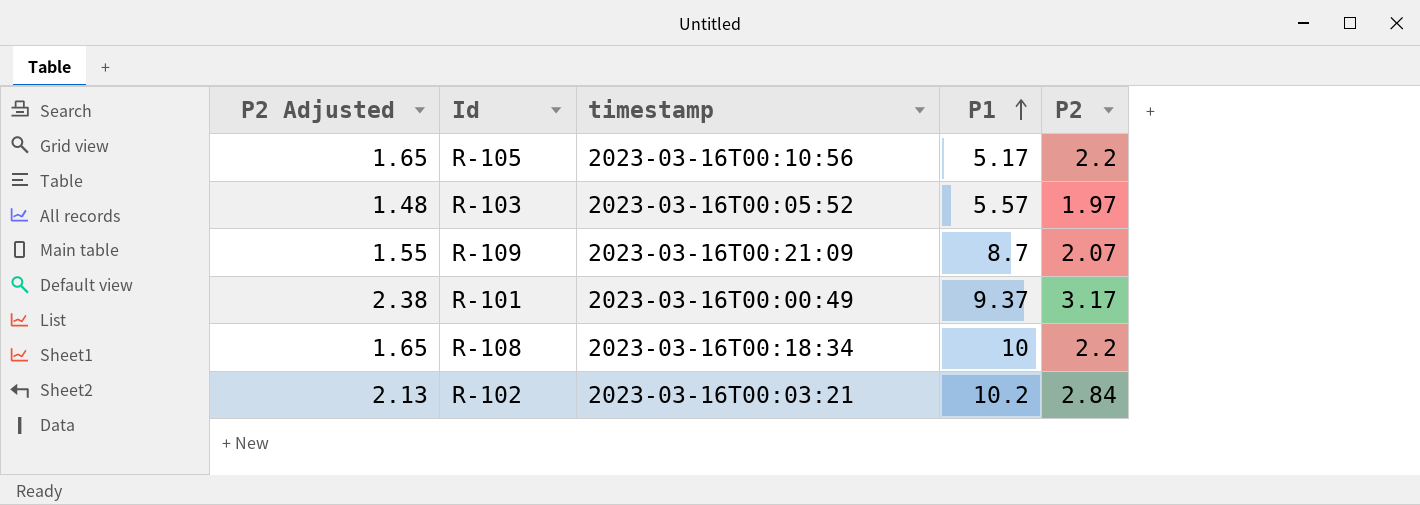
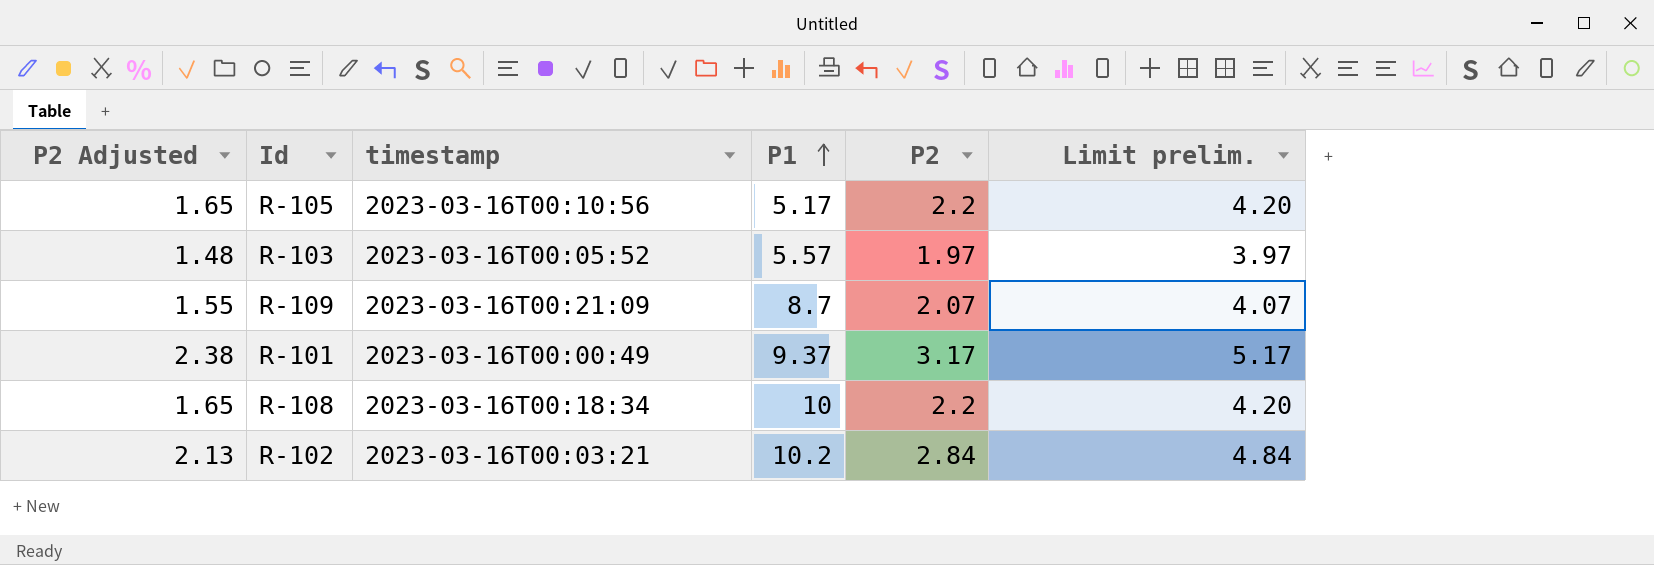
column Limit prelim. | formula: none -> [P2] + 2

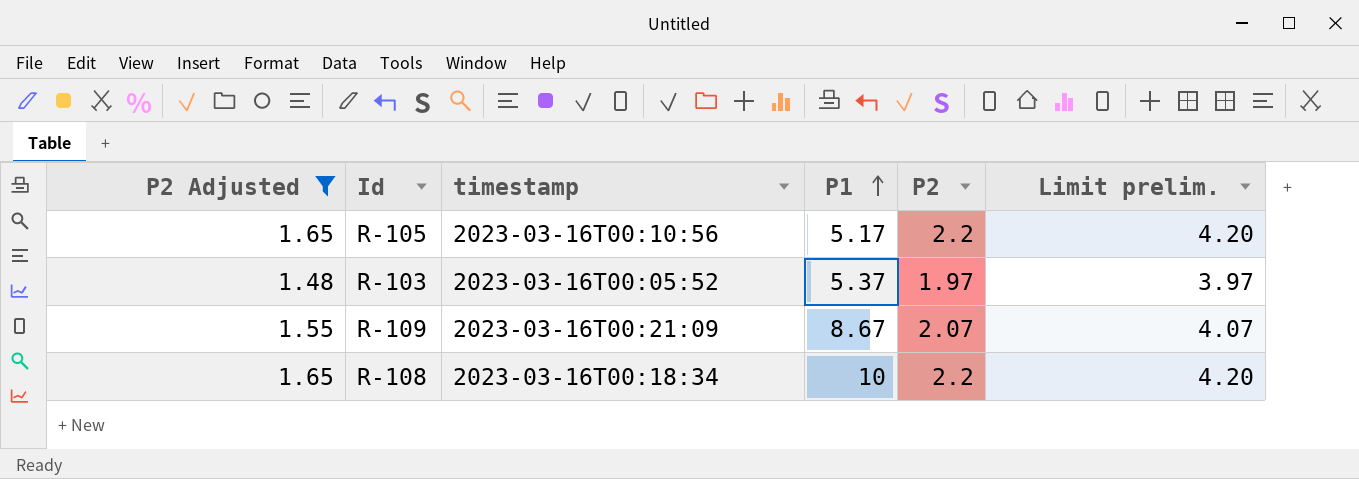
filter: none -> P2 Adjusted <= 1.65
R-103 | P1: 5.57 -> 5.37
R-109 | P1: 8.7 -> 8.67

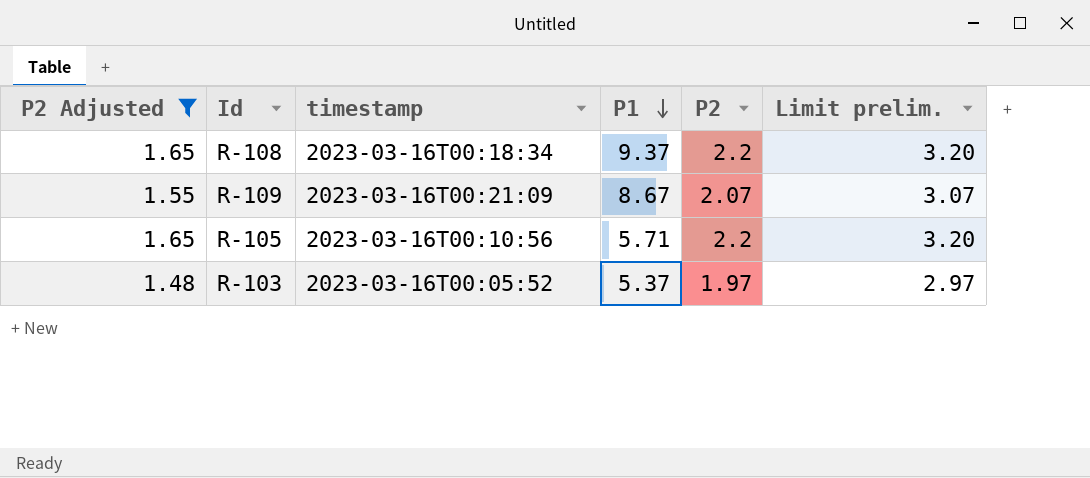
row order: P1 ascending -> P1 descending
column Limit prelim. | formula: [P2] + 2 -> [P2] + 1
R-108 | P1: 10 -> 9.37
R-105 | P1: 5.17 -> 5.71

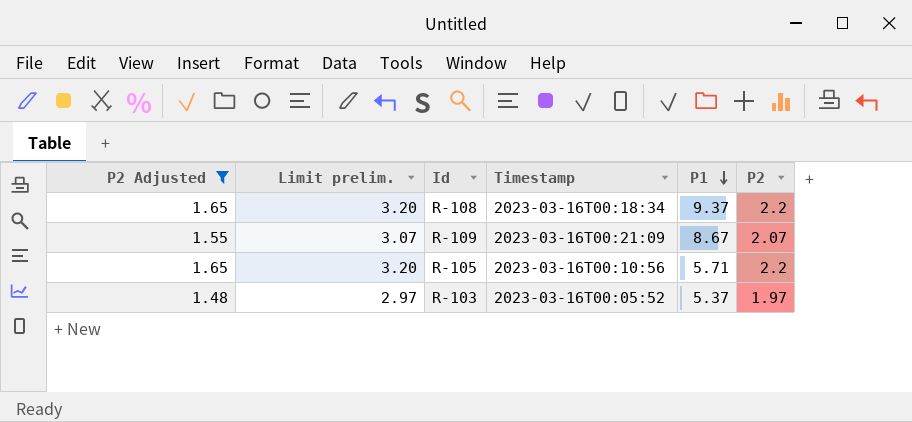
column Limit prelim. | position: 6 -> 2
column name: timestamp -> Timestamp

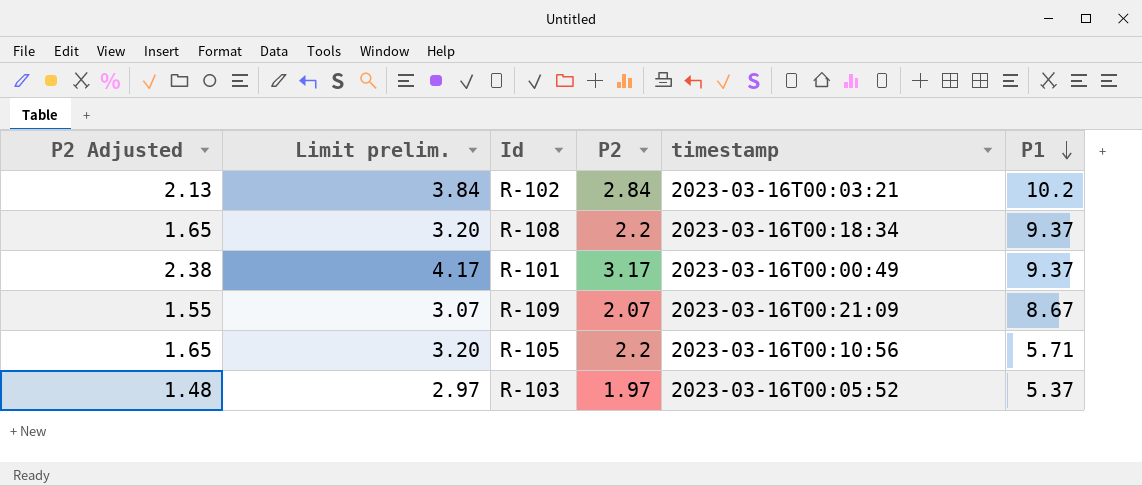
filter: P2 Adjusted <= 1.65 -> none
column P2 | position: 6 -> 4
column name: Timestamp -> timestamp

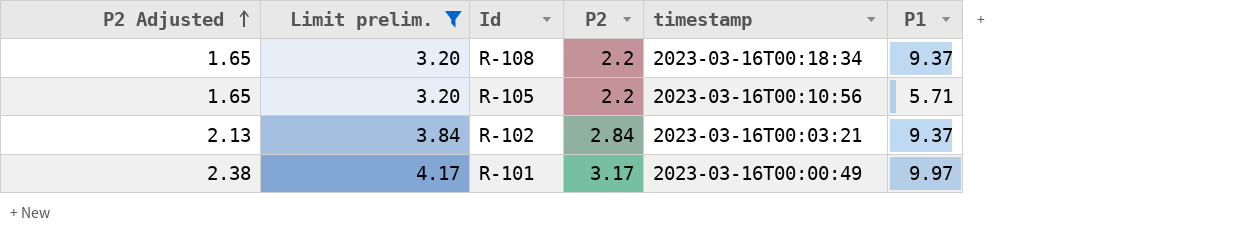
filter: none -> Limit prelim. >= 3.20
row order: P1 descending -> P2 Adjusted ascending
R-102 | P1: 10.2 -> 9.37
R-101 | P1: 9.37 -> 9.97

